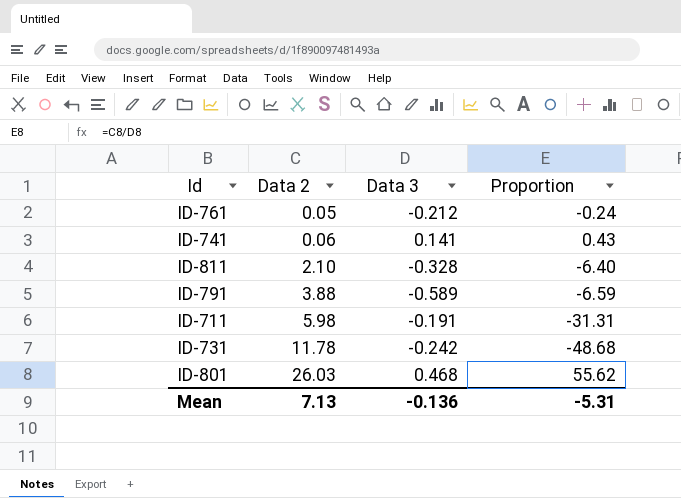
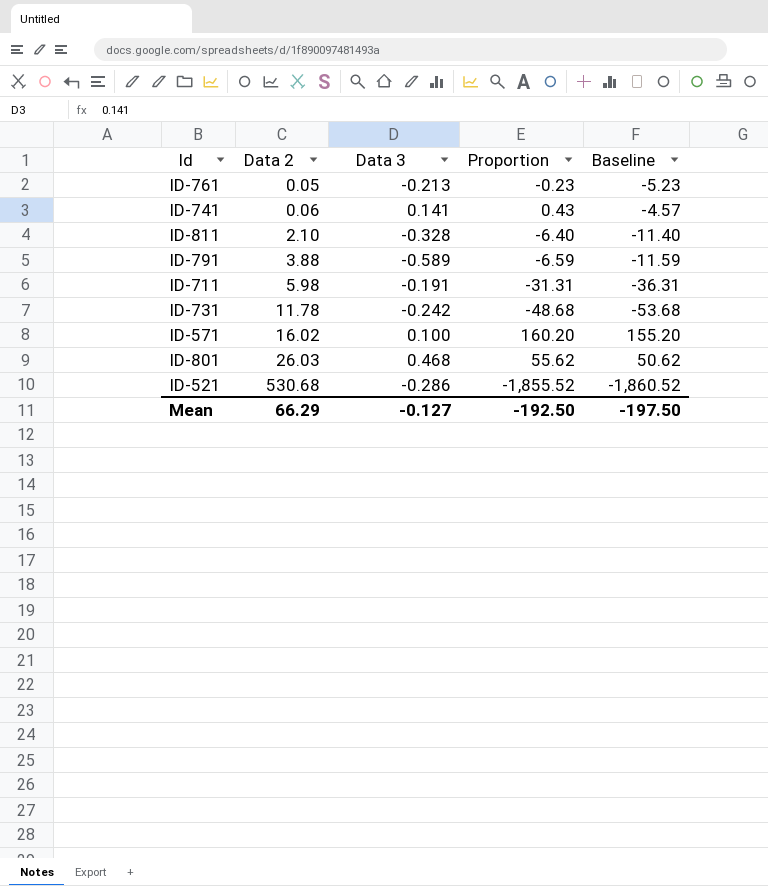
column Baseline | formula: none -> [Proportion] - 5
ID-761 | Data 3: -0.212 -> -0.213
ID-761 | Proportion: -0.24 -> -0.23
row ID-571: none -> 16.02 | 0.100 | 160.20 | 155.20
row ID-521: none -> 530.68 | -0.286 | -1,855.52 | -1,860.52
Mean | Data 2: 7.13 -> 66.29
Mean | Data 3: -0.136 -> -0.127
Mean | Proportion: -5.31 -> -192.50

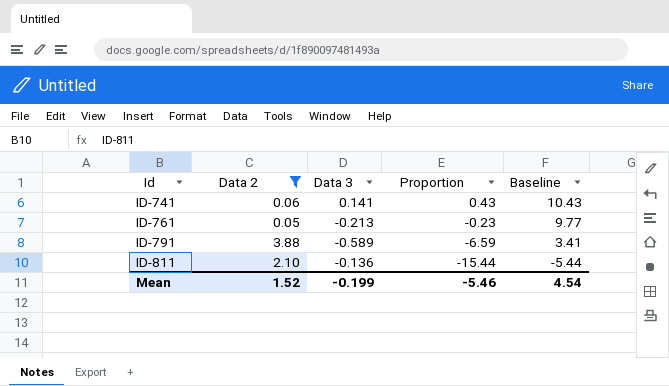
filter: none -> Data 2 <= 3.88
row order: Data 2 ascending -> Id ascending
column Baseline | formula: [Proportion] - 5 -> [Proportion] + 10
ID-811 | Data 3: -0.328 -> -0.136
ID-811 | Proportion: -6.40 -> -15.44
Mean | Data 2: 66.29 -> 1.52
Mean | Data 3: -0.127 -> -0.199
Mean | Proportion: -192.50 -> -5.46
Mean | Baseline: -197.50 -> 4.54

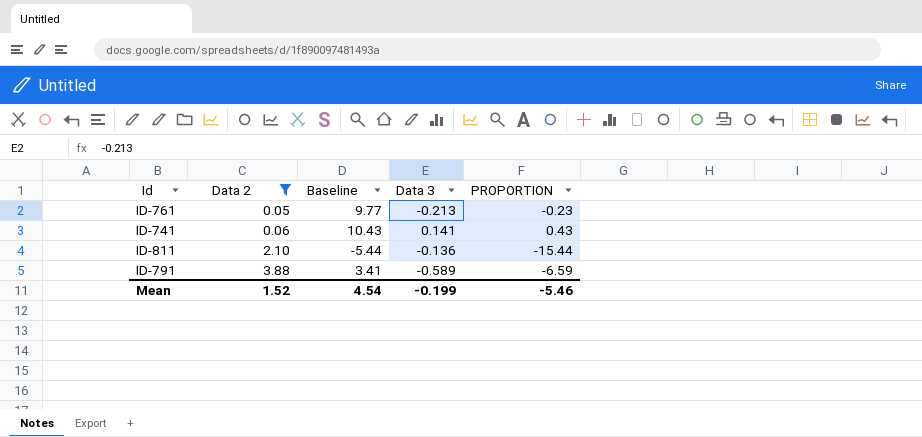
row order: Id ascending -> Data 2 ascending
column Baseline | position: 5 -> 3
column name: Proportion -> PROPORTION

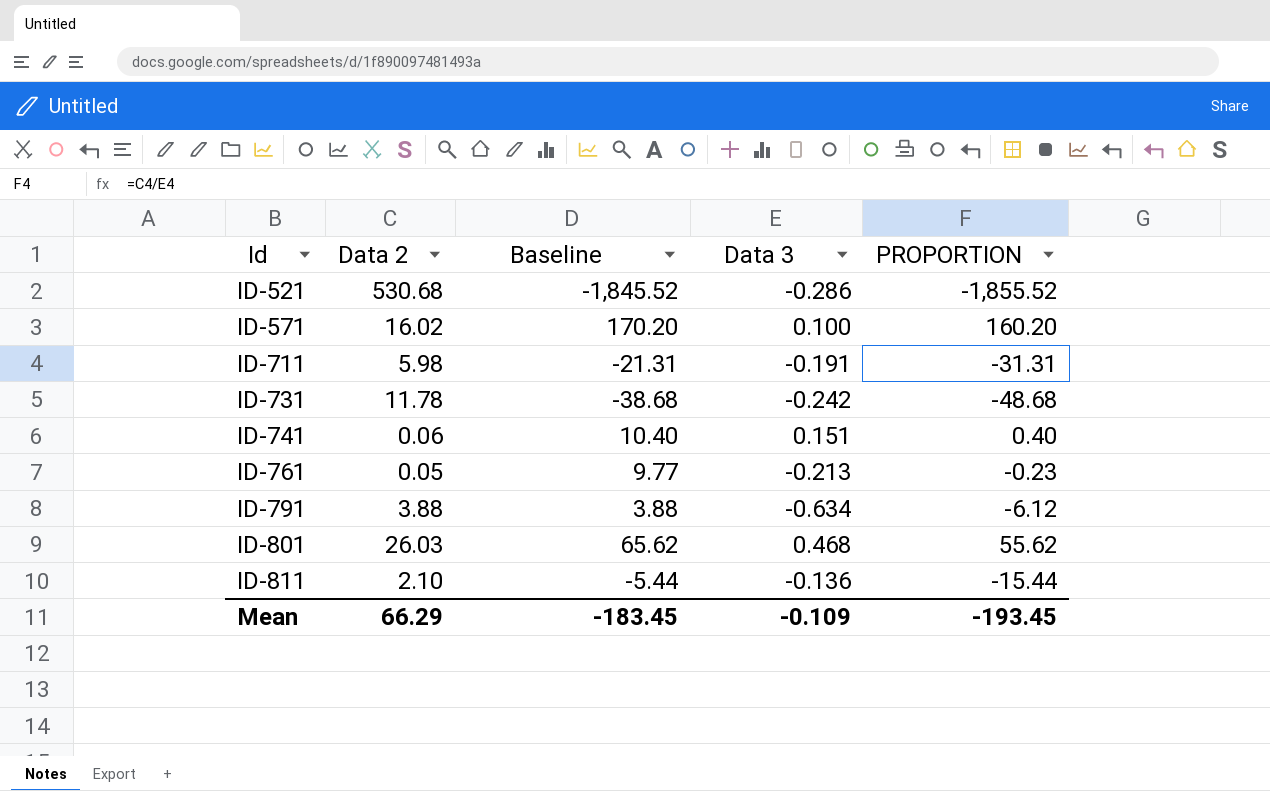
filter: Data 2 <= 3.88 -> none
row order: Data 2 ascending -> Id ascending
ID-741 | Baseline: 10.43 -> 10.40
ID-741 | Data 3: 0.141 -> 0.151
ID-741 | PROPORTION: 0.43 -> 0.40
ID-791 | Baseline: 3.41 -> 3.88
ID-791 | Data 3: -0.589 -> -0.634
ID-791 | PROPORTION: -6.59 -> -6.12
Mean | Data 2: 1.52 -> 66.29
Mean | Baseline: 4.54 -> -183.45
Mean | Data 3: -0.199 -> -0.109
Mean | PROPORTION: -5.46 -> -193.45

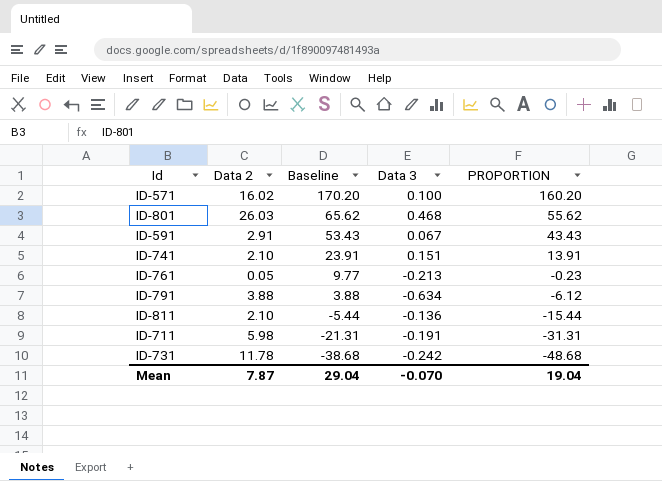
row order: Id ascending -> Baseline descending
row ID-521: 530.68 | -1,845.52 | -0.286 | -1,855.52 -> none
row ID-591: none -> 2.91 | 53.43 | 0.067 | 43.43
ID-741 | Data 2: 0.06 -> 2.10
ID-741 | Baseline: 10.40 -> 23.91
ID-741 | PROPORTION: 0.40 -> 13.91
Mean | Data 2: 66.29 -> 7.87
Mean | Baseline: -183.45 -> 29.04
Mean | Data 3: -0.109 -> -0.070
Mean | PROPORTION: -193.45 -> 19.04

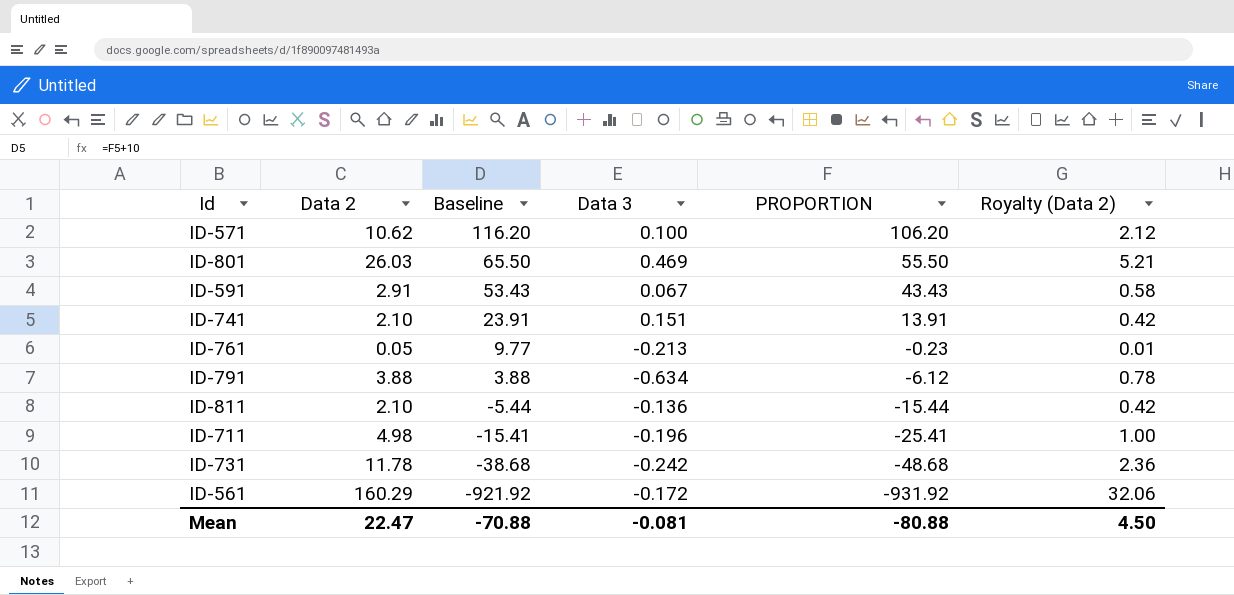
column Royalty (Data 2) | formula: none -> [Data 2] * 0.2
ID-571 | Data 2: 16.02 -> 10.62
ID-571 | Baseline: 170.20 -> 116.20
ID-571 | PROPORTION: 160.20 -> 106.20
ID-801 | Baseline: 65.62 -> 65.50
ID-801 | Data 3: 0.468 -> 0.469
ID-801 | PROPORTION: 55.62 -> 55.50
ID-711 | Data 2: 5.98 -> 4.98
ID-711 | Baseline: -21.31 -> -15.41
ID-711 | Data 3: -0.191 -> -0.196
ID-711 | PROPORTION: -31.31 -> -25.41
row ID-561: none -> 160.29 | -921.92 | -0.172 | -931.92 | 32.06
Mean | Data 2: 7.87 -> 22.47
Mean | Baseline: 29.04 -> -70.88
Mean | Data 3: -0.070 -> -0.081
Mean | PROPORTION: 19.04 -> -80.88

